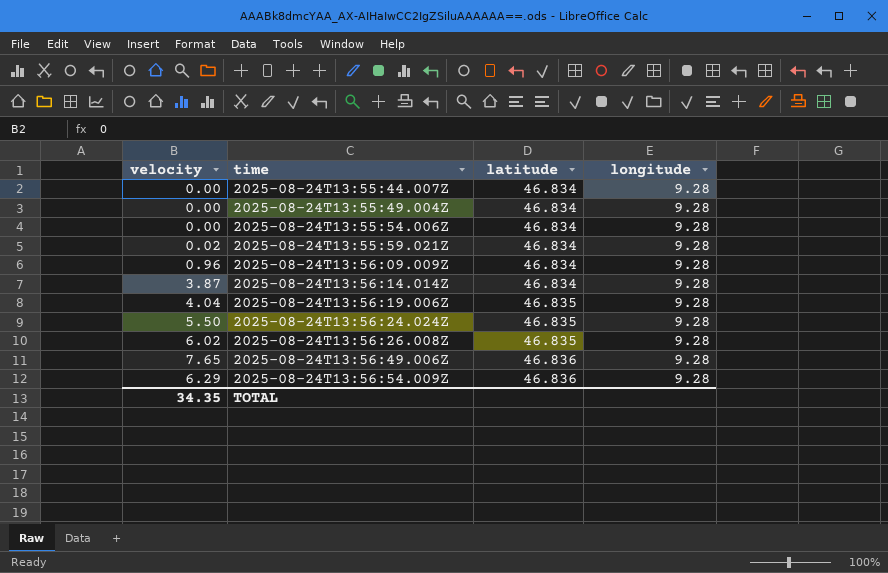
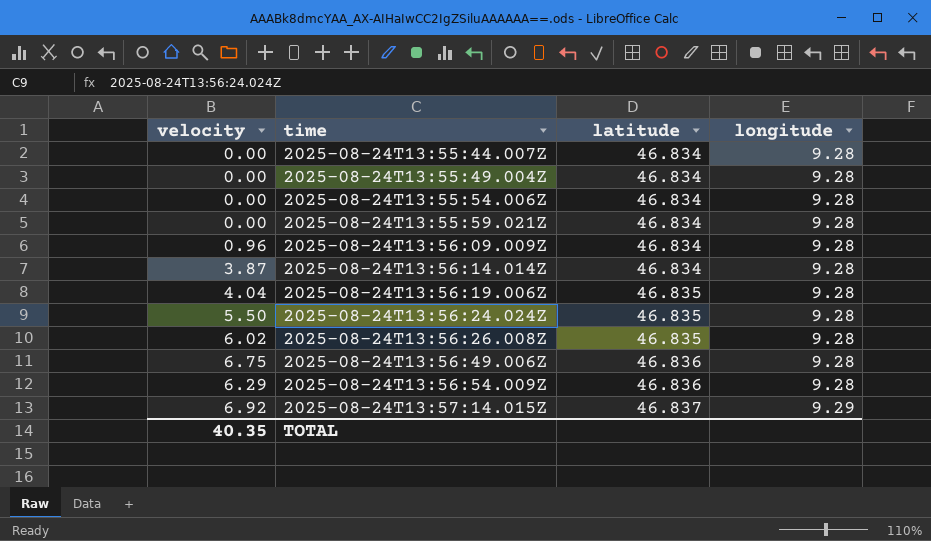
2025-08-24T13:55:59.021Z | velocity: 0.02 -> 0.00
2025-08-24T13:56:49.006Z | velocity: 7.65 -> 6.75
row 2025-08-24T13:57:14.015Z: none -> 6.92 | 46.837 | 9.29
TOTAL | velocity: 34.35 -> 40.35

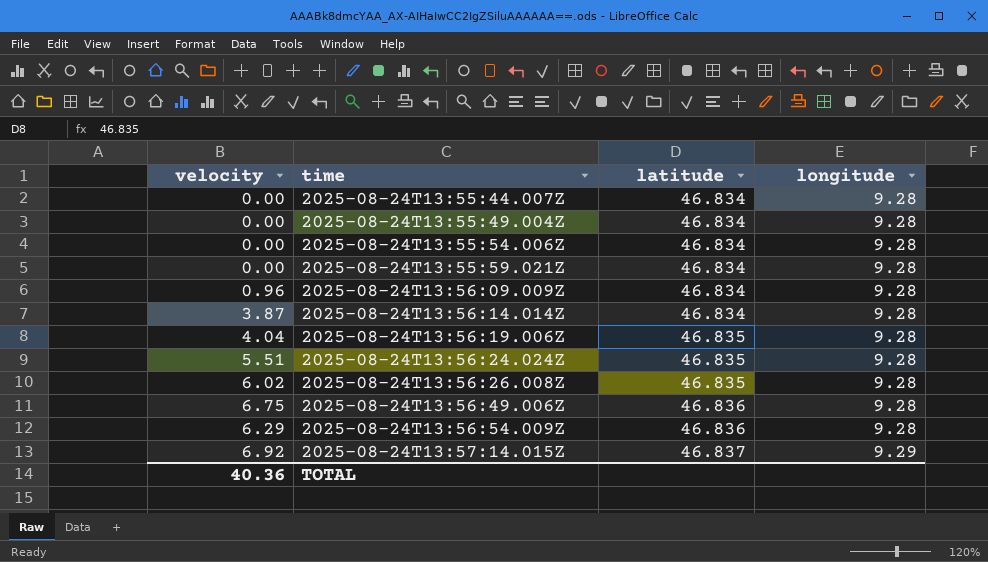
2025-08-24T13:56:24.024Z | velocity: 5.50 -> 5.51
TOTAL | velocity: 40.35 -> 40.36

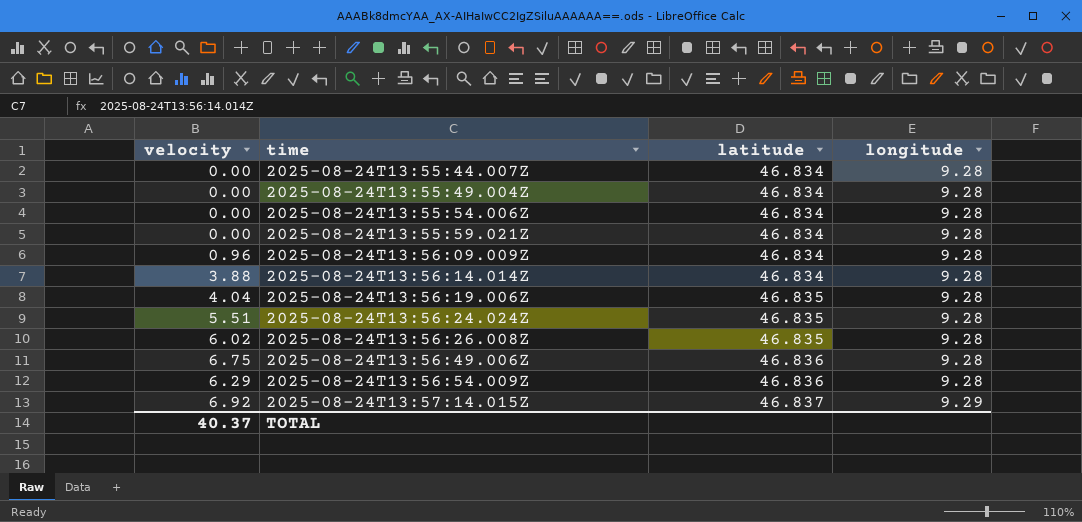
2025-08-24T13:56:14.014Z | velocity: 3.87 -> 3.88
TOTAL | velocity: 40.36 -> 40.37

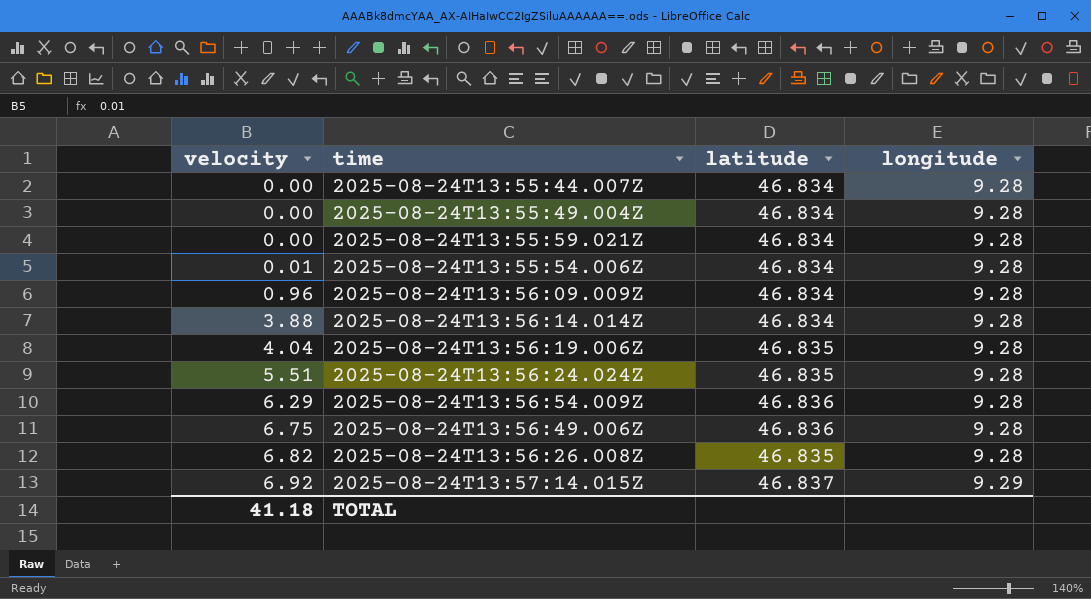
row order: time ascending -> velocity ascending
2025-08-24T13:55:54.006Z | velocity: 0.00 -> 0.01
2025-08-24T13:56:26.008Z | velocity: 6.02 -> 6.82
TOTAL | velocity: 40.37 -> 41.18

